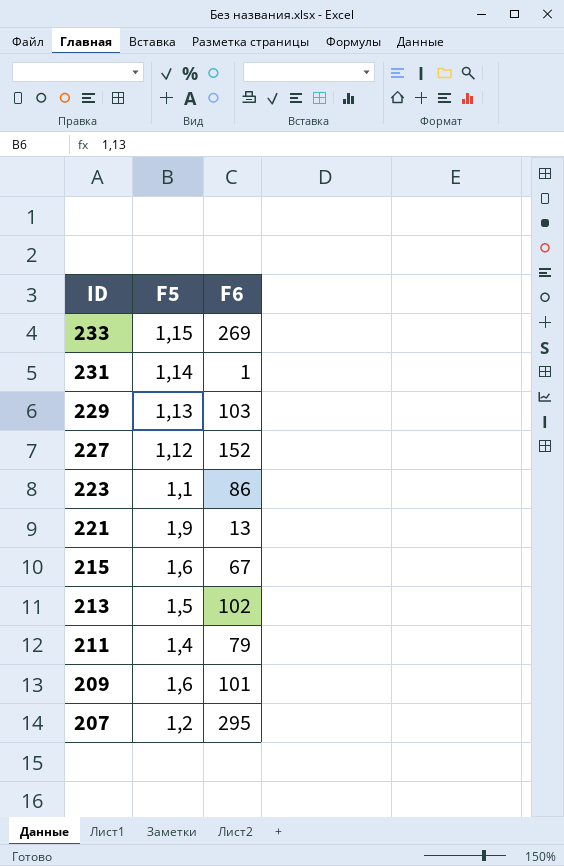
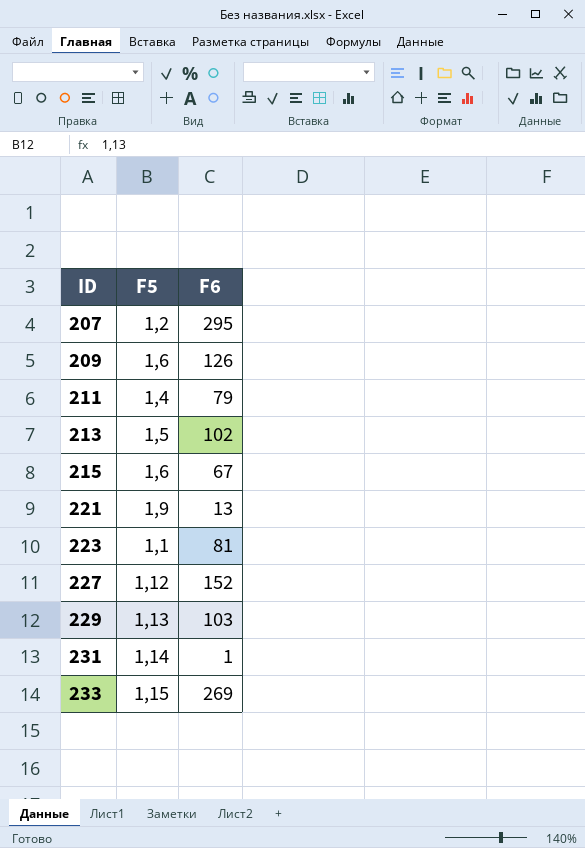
row order: ID descending -> ID ascending
209 | F6: 101 -> 126
223 | F6: 86 -> 81

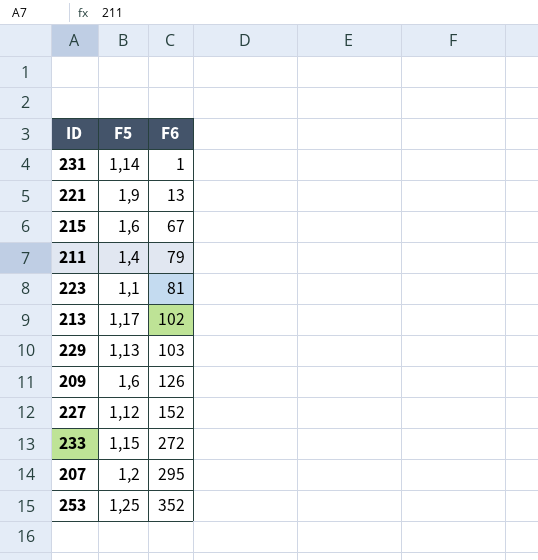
row order: ID ascending -> F6 ascending
213 | F5: 1,5 -> 1,17
233 | F6: 269 -> 272
row 253: none -> 1,25 | 352

